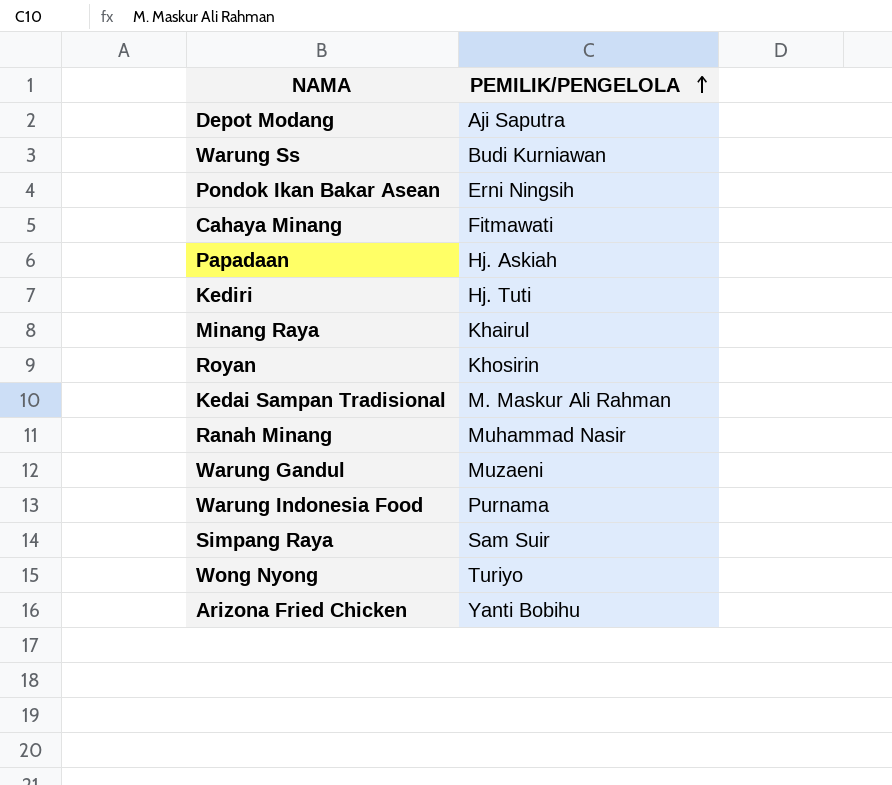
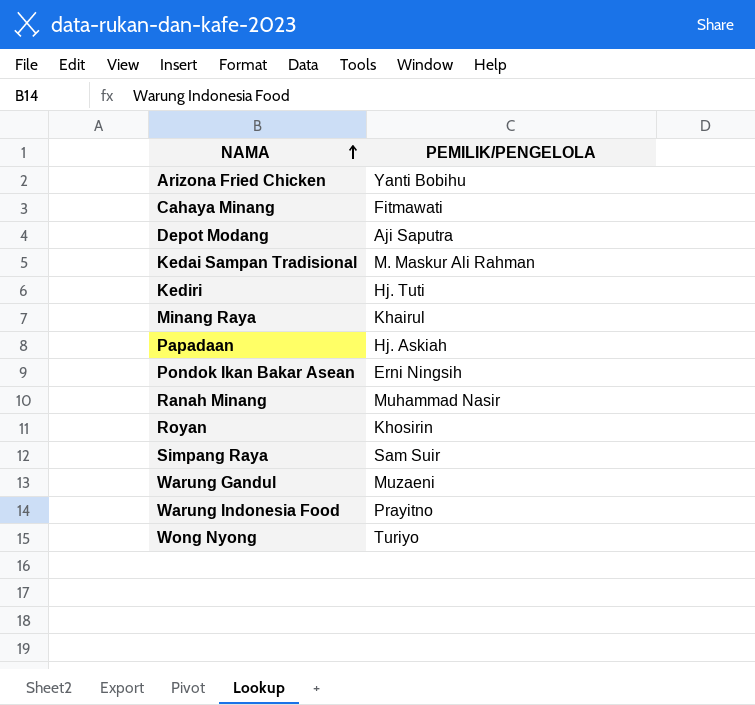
row order: PEMILIK/PENGELOLA ascending -> NAMA ascending
row Warung Ss: Budi Kurniawan -> none
Warung Indonesia Food | PEMILIK/PENGELOLA: Purnama -> Prayitno

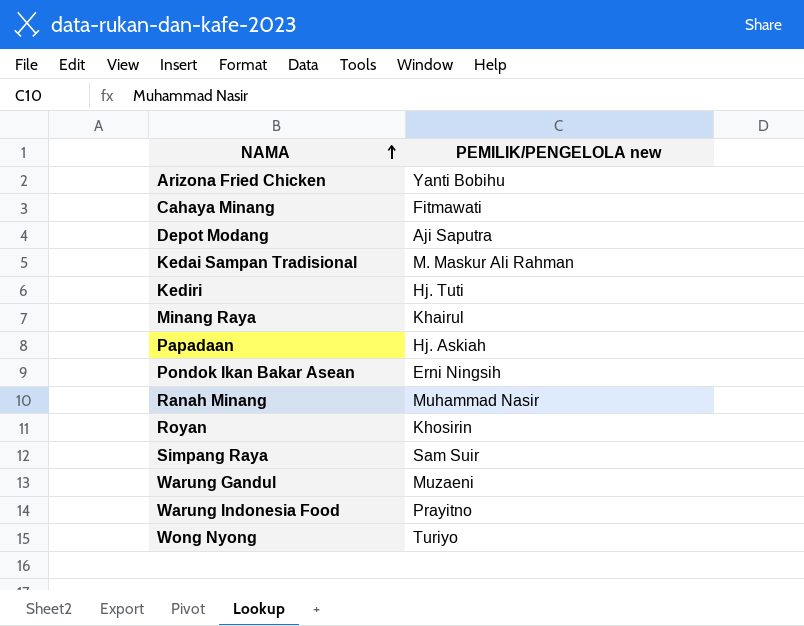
column name: PEMILIK/PENGELOLA -> PEMILIK/PENGELOLA new

